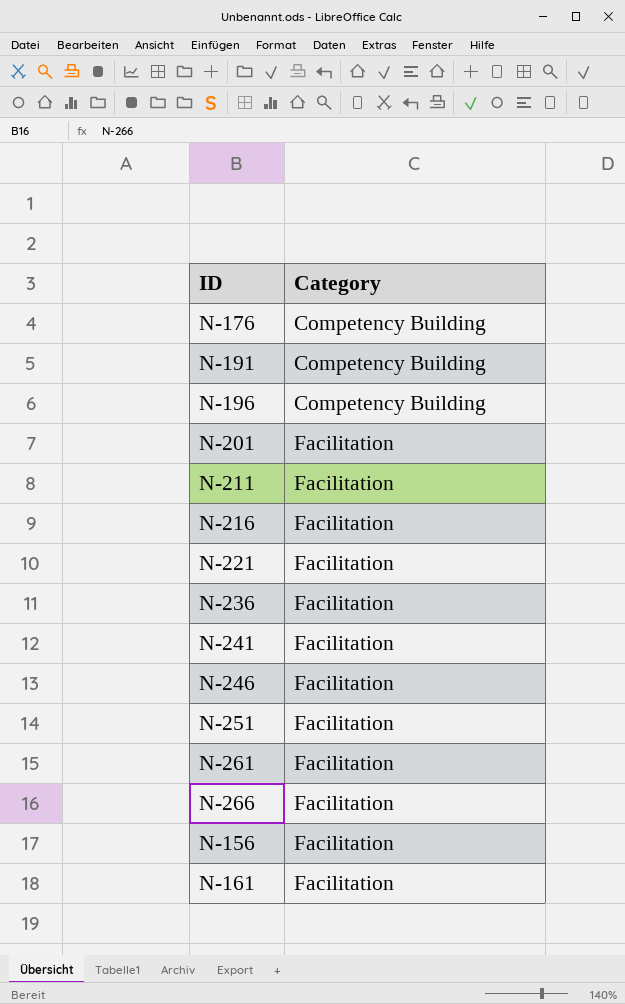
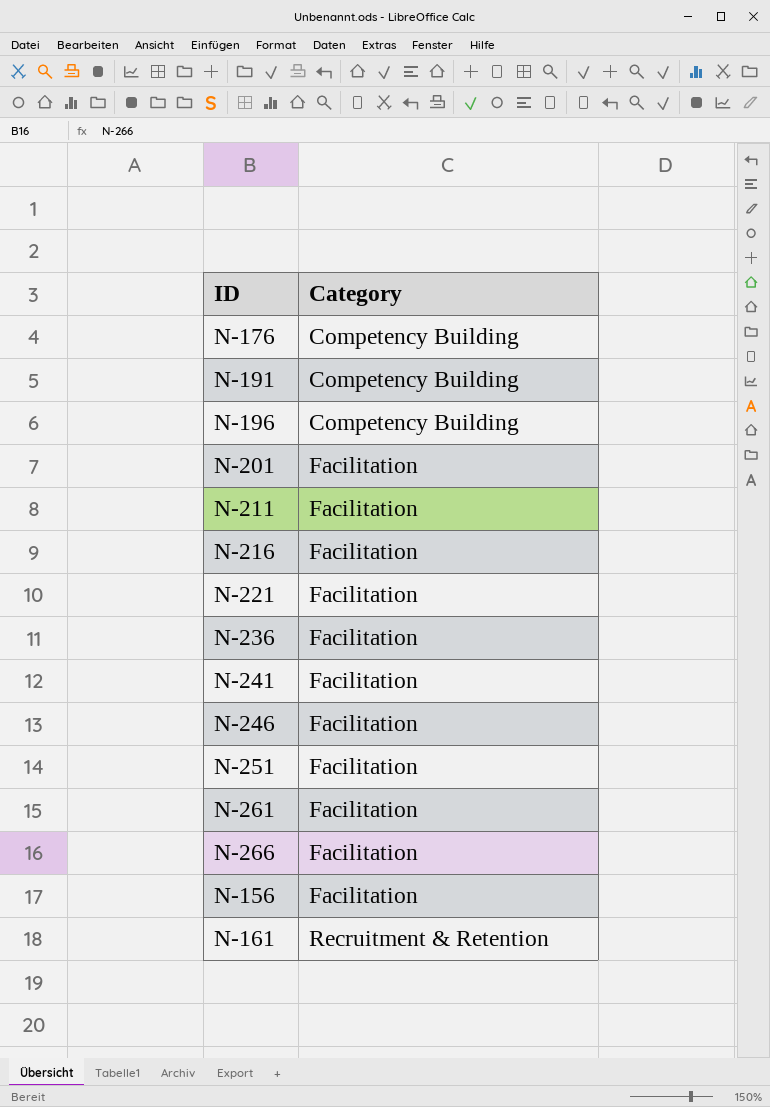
N-161 | Category: Facilitation -> Recruitment & Retention

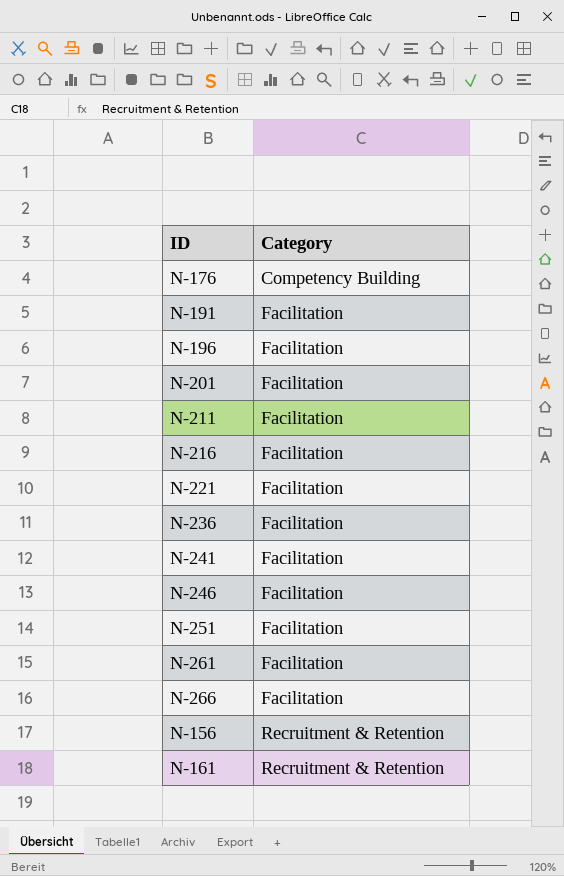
N-191 | Category: Competency Building -> Facilitation
N-196 | Category: Competency Building -> Facilitation
N-156 | Category: Facilitation -> Recruitment & Retention

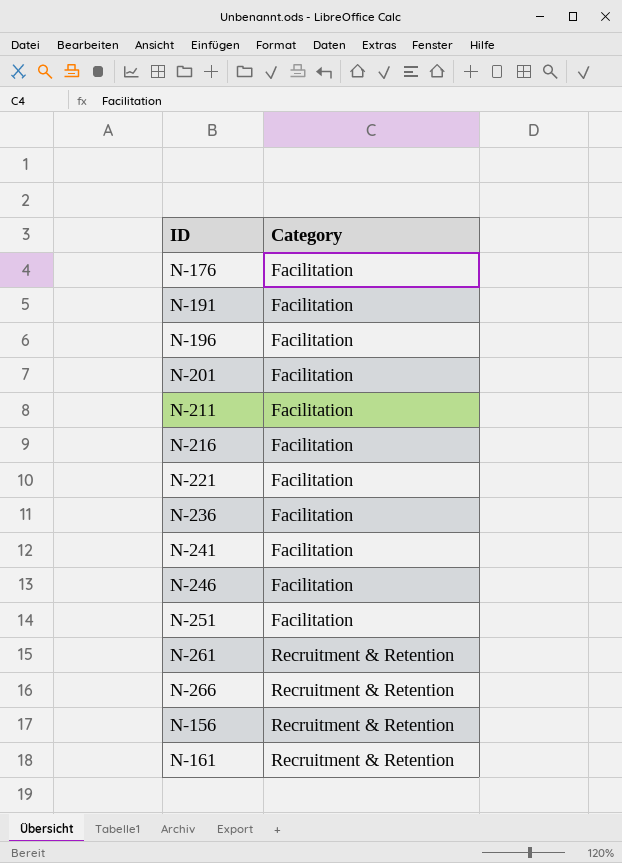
N-176 | Category: Competency Building -> Facilitation
N-261 | Category: Facilitation -> Recruitment & Retention
N-266 | Category: Facilitation -> Recruitment & Retention

